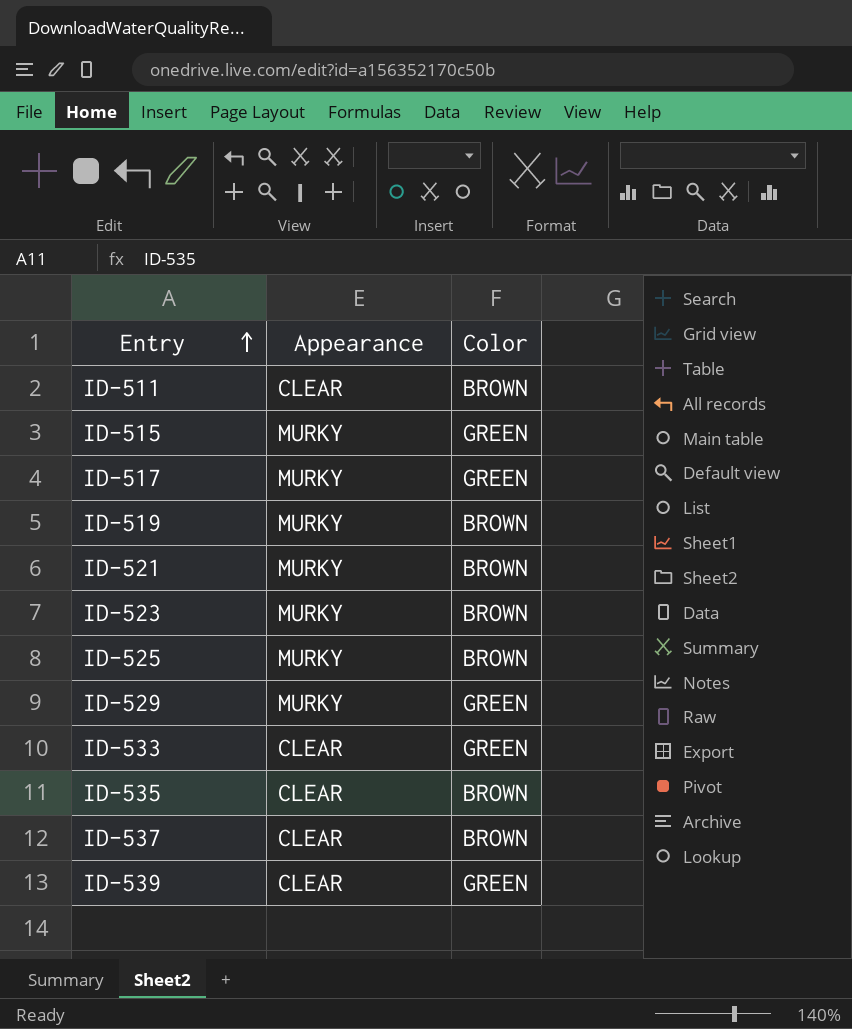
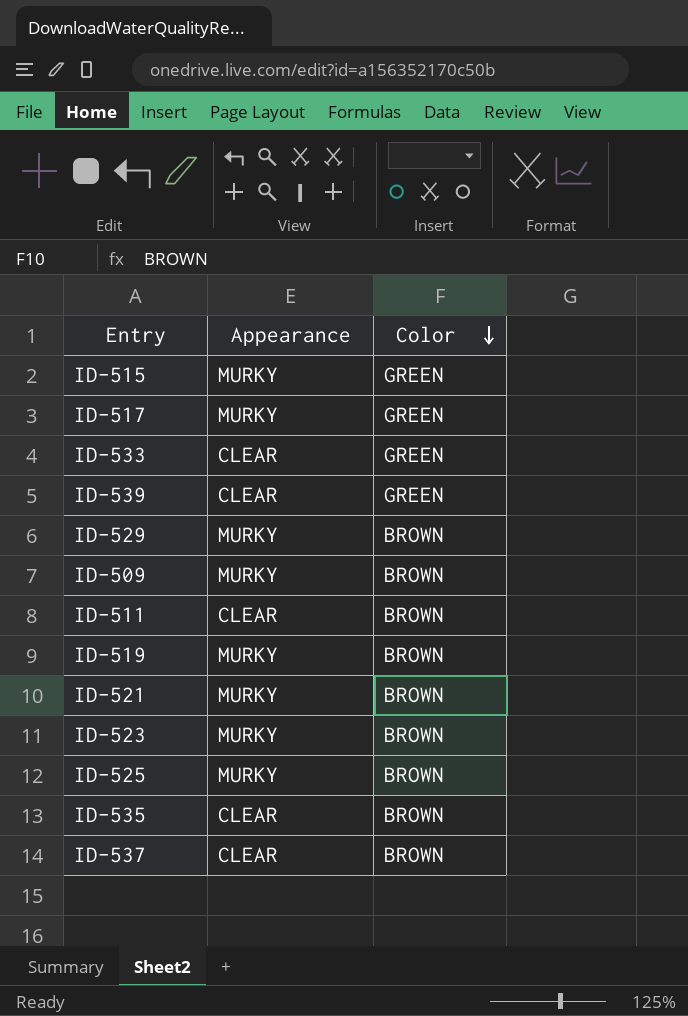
row order: Entry ascending -> Color descending
ID-529 | Color: GREEN -> BROWN
row ID-509: none -> MURKY | BROWN

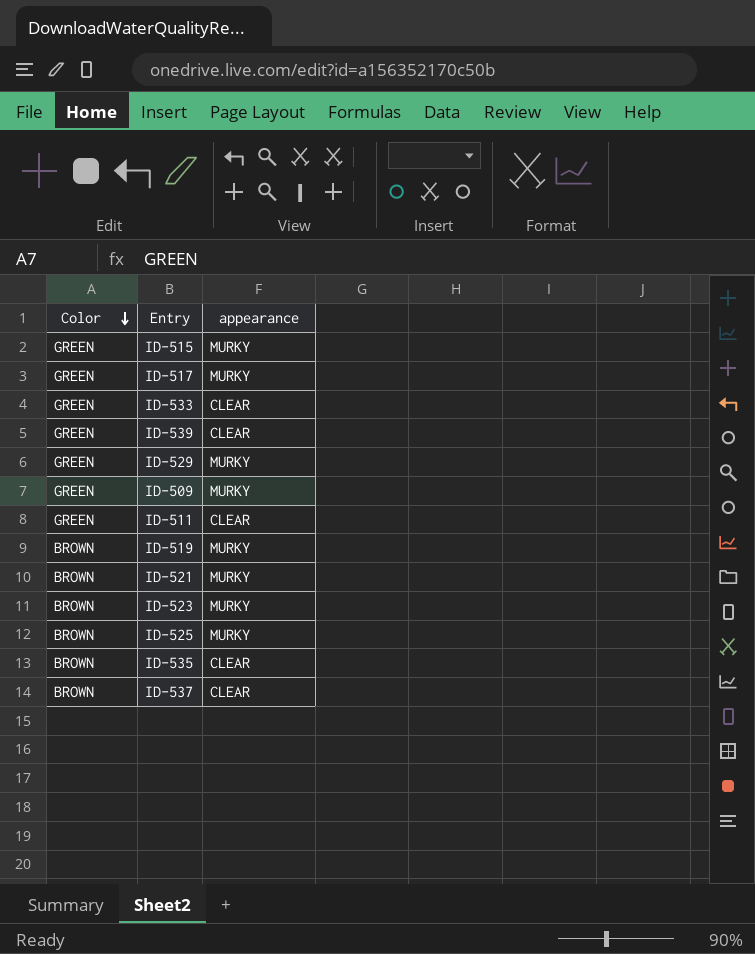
column Color | position: 3 -> 1
column name: Appearance -> appearance
ID-529 | Color: BROWN -> GREEN
ID-509 | Color: BROWN -> GREEN
ID-511 | Color: BROWN -> GREEN

